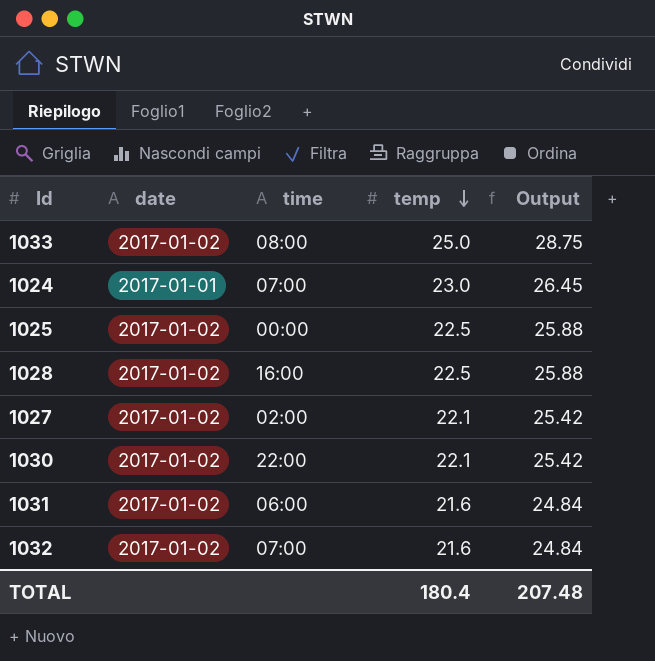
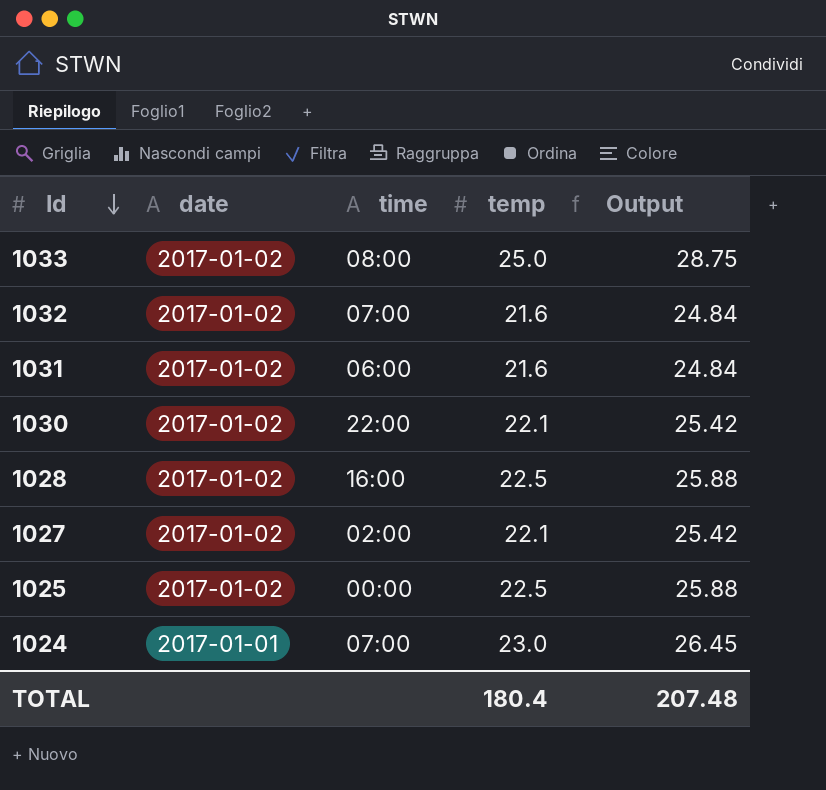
row order: temp descending -> Id descending

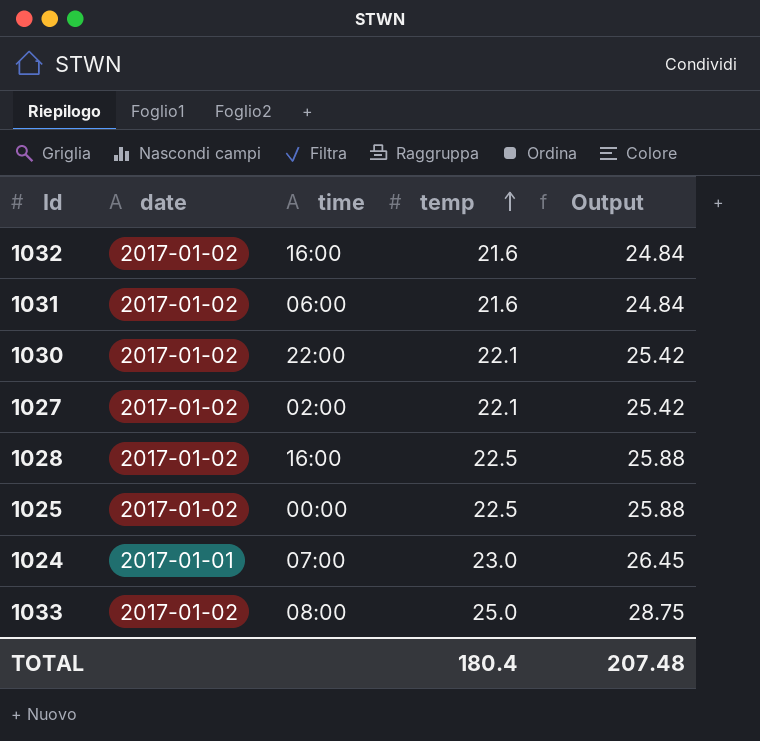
row order: Id descending -> temp ascending
1032 | time: 07:00 -> 16:00

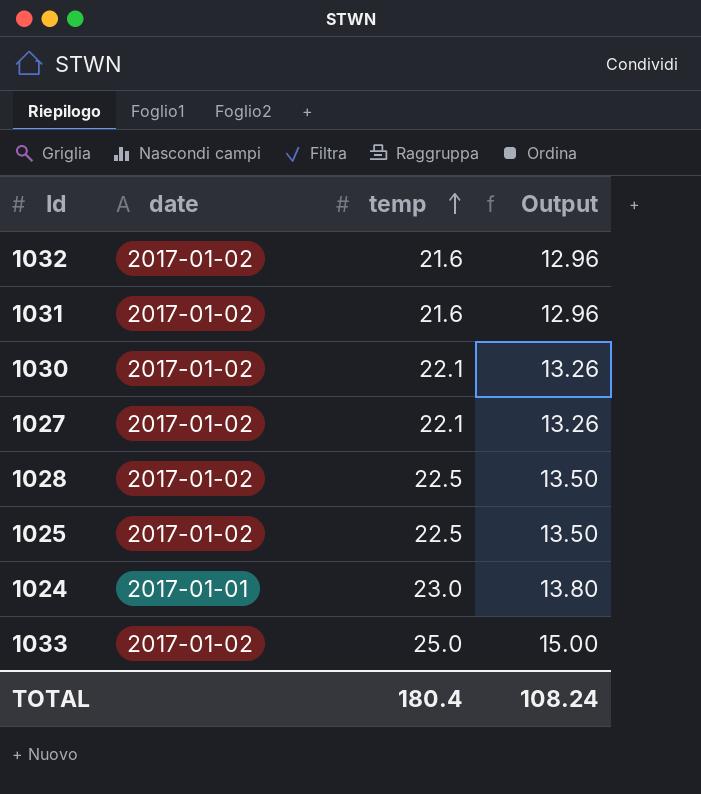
column time | position: 3 -> none
column Output | formula: [temp] * 1.15 -> [temp] * 0.6
TOTAL | Output: 207.48 -> 108.24

